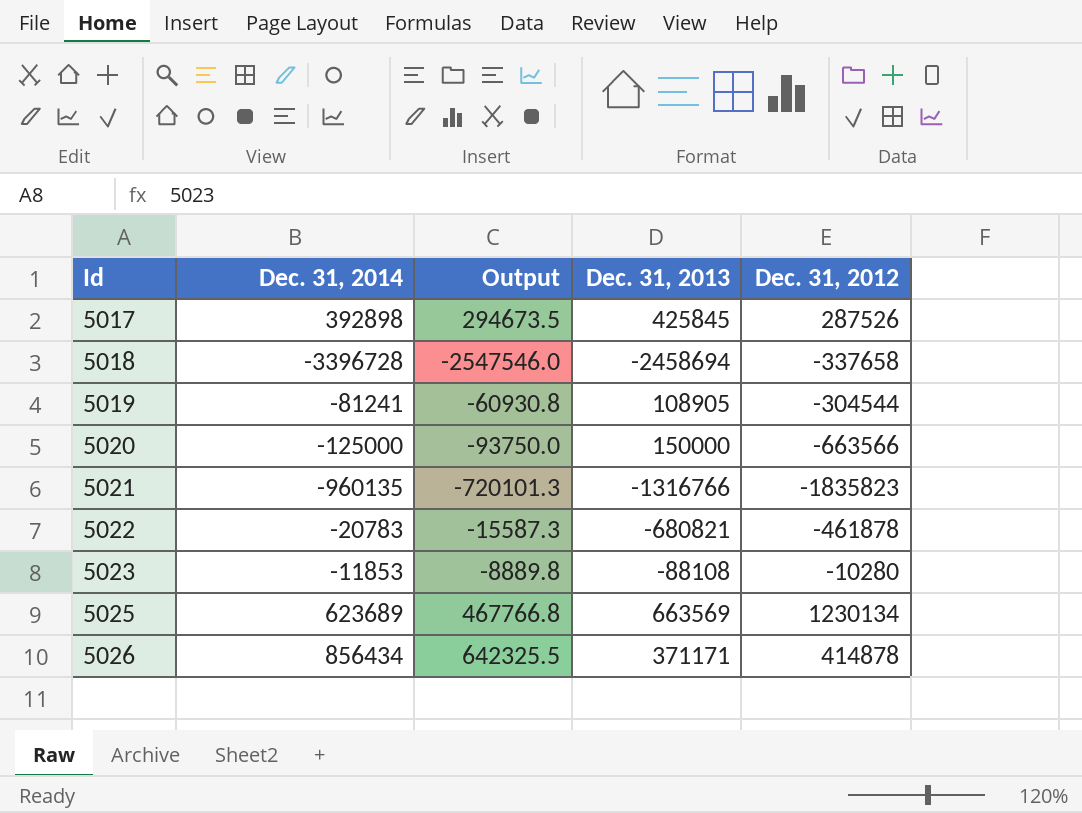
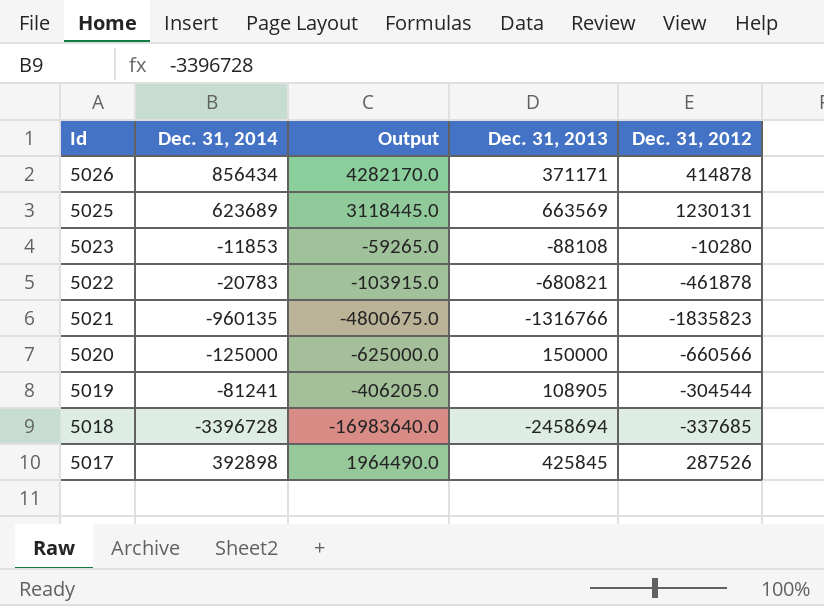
row order: Id ascending -> Id descending
column Output | formula: [Dec. 31, 2014] * 0.75 -> [Dec. 31, 2014] * 5
5025 | Dec. 31, 2012: 1230134 -> 1230131
5020 | Dec. 31, 2012: -663566 -> -660566
5018 | Dec. 31, 2012: -337658 -> -337685

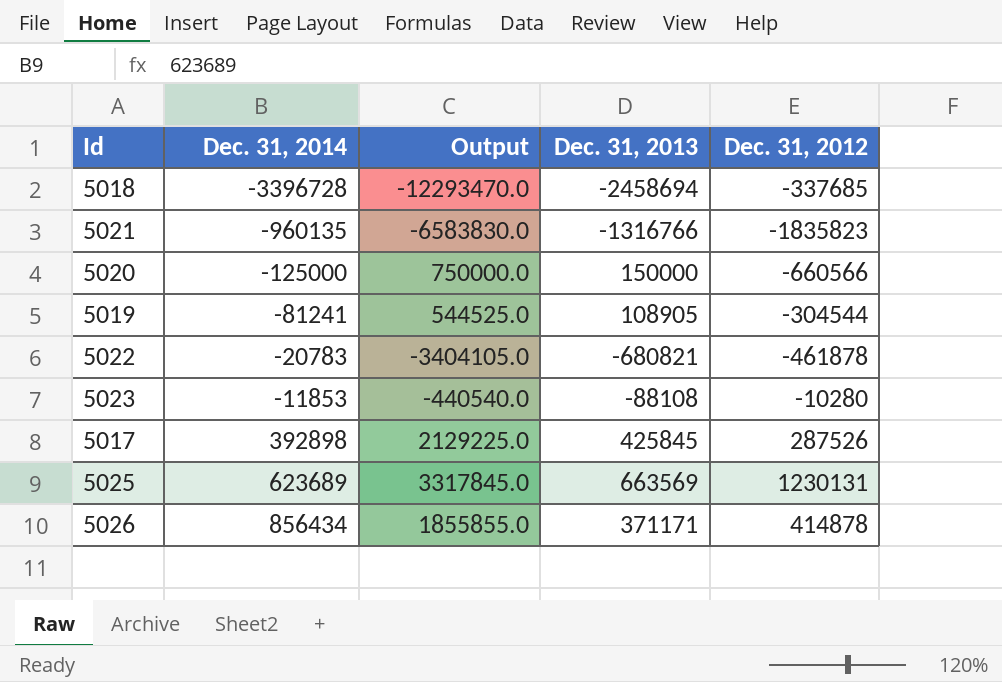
row order: Id descending -> Dec. 31, 2014 ascending
column Output | formula: [Dec. 31, 2014] * 5 -> [Dec. 31, 2013] * 5

